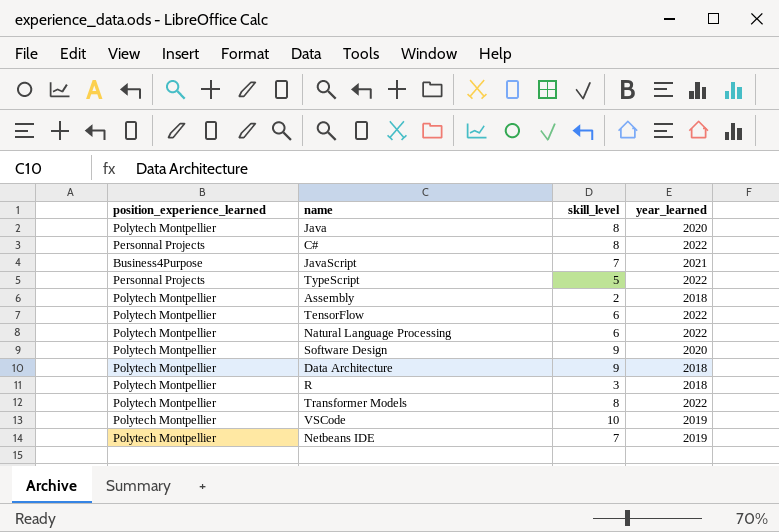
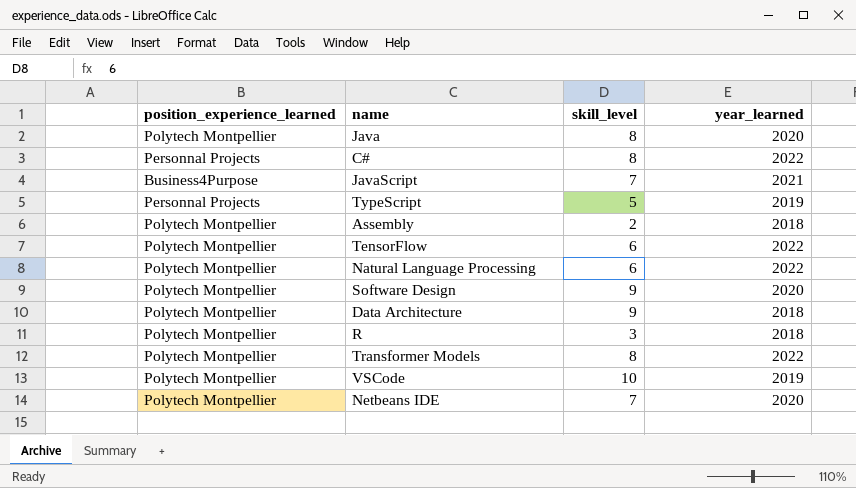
TypeScript | year_learned: 2022 -> 2019
Netbeans IDE | year_learned: 2019 -> 2020

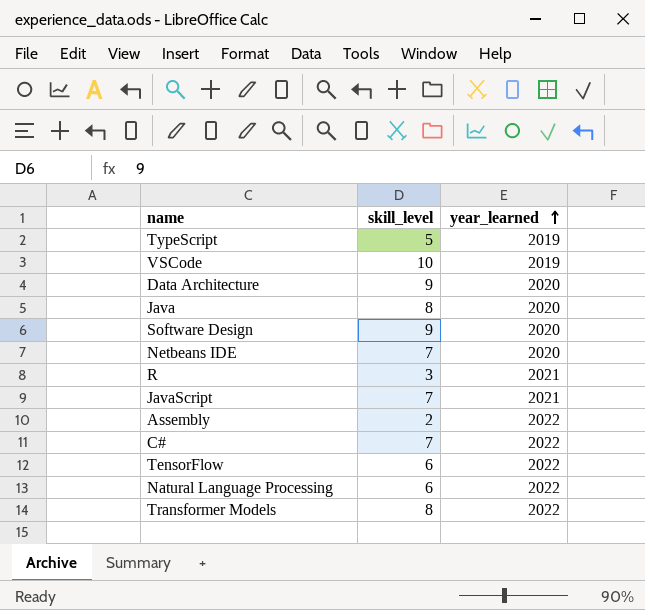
row order: none -> year_learned ascending
column position_experience_learned | position: 1 -> none
Data Architecture | year_learned: 2018 -> 2020
R | year_learned: 2018 -> 2021
Assembly | year_learned: 2018 -> 2022
C# | skill_level: 8 -> 7

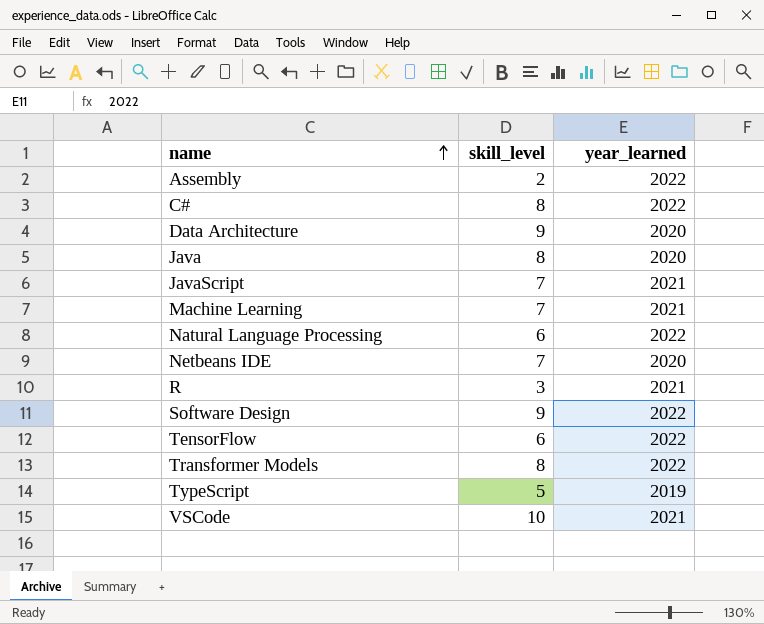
row order: year_learned ascending -> name ascending
C# | skill_level: 7 -> 8
row Machine Learning: none -> 7 | 2021
Software Design | year_learned: 2020 -> 2022
VSCode | year_learned: 2019 -> 2021

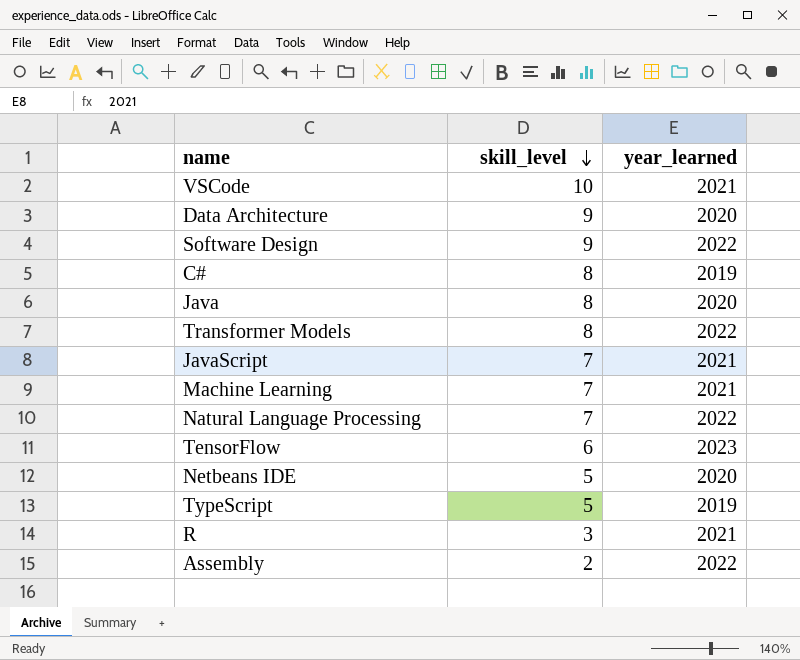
row order: name ascending -> skill_level descending
C# | year_learned: 2022 -> 2019
Natural Language Processing | skill_level: 6 -> 7
TensorFlow | year_learned: 2022 -> 2023
Netbeans IDE | skill_level: 7 -> 5

